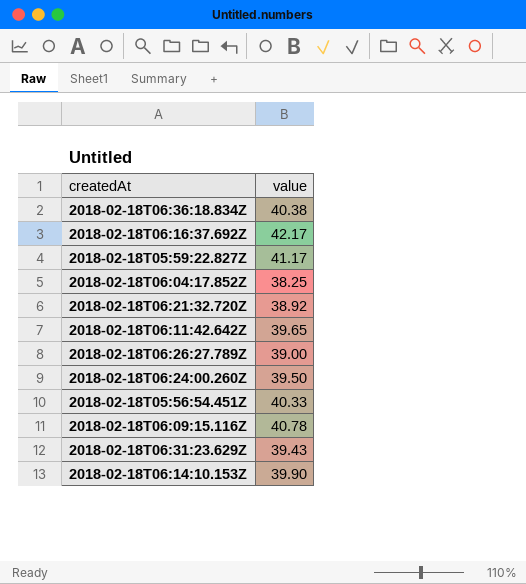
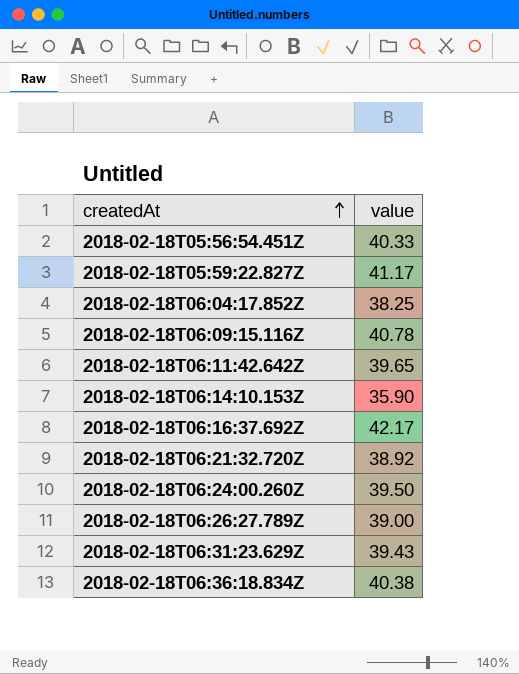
row order: none -> createdAt ascending
2018-02-18T06:14:10.153Z | value: 39.90 -> 35.90

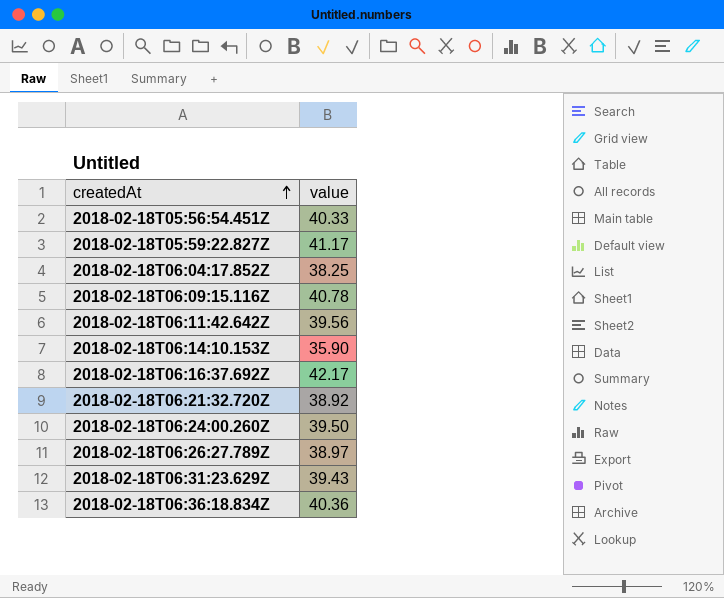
2018-02-18T06:11:42.642Z | value: 39.65 -> 39.56
2018-02-18T06:26:27.789Z | value: 39.00 -> 38.97
2018-02-18T06:36:18.834Z | value: 40.38 -> 40.36

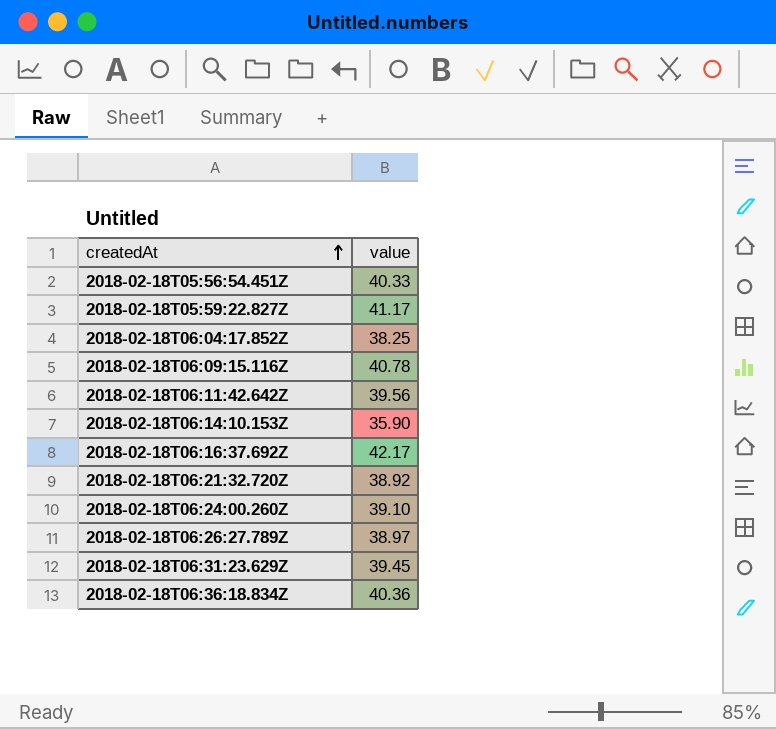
2018-02-18T06:24:00.260Z | value: 39.50 -> 39.10
2018-02-18T06:31:23.629Z | value: 39.43 -> 39.45

